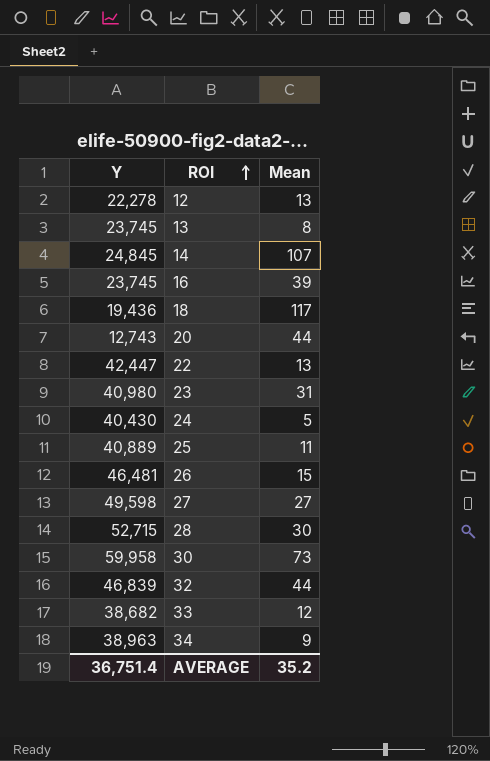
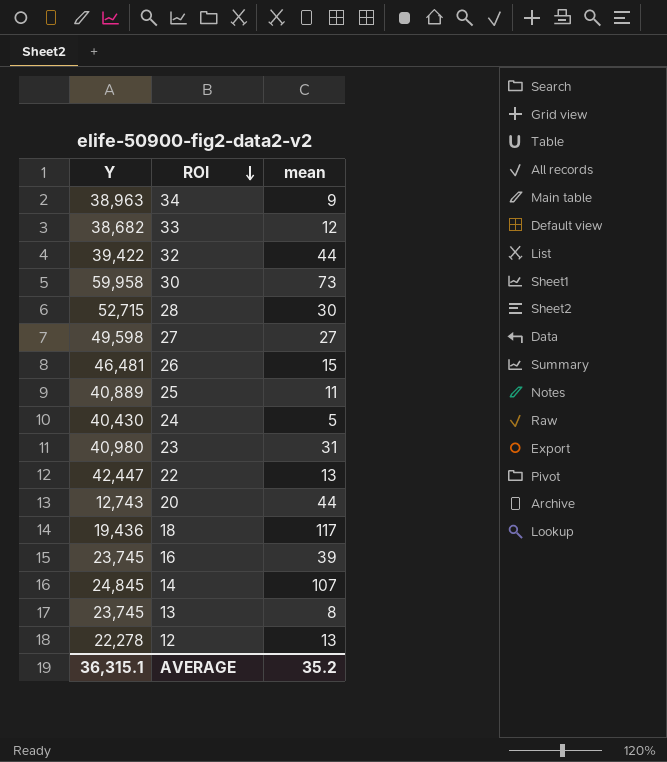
row order: ROI ascending -> ROI descending
column name: Mean -> mean
32 | Y: 46,839 -> 39,422
AVERAGE | Y: 36,751.4 -> 36,315.1

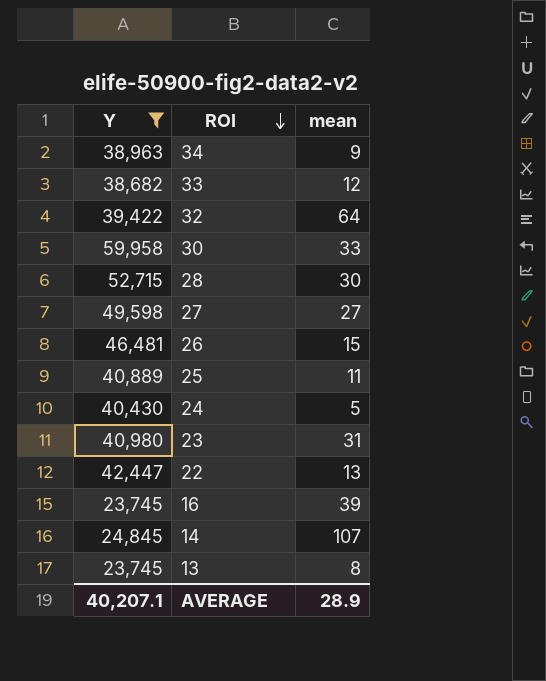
filter: none -> Y >= 23,745
32 | mean: 44 -> 64
30 | mean: 73 -> 33
AVERAGE | Y: 36,315.1 -> 40,207.1
AVERAGE | mean: 35.2 -> 28.9

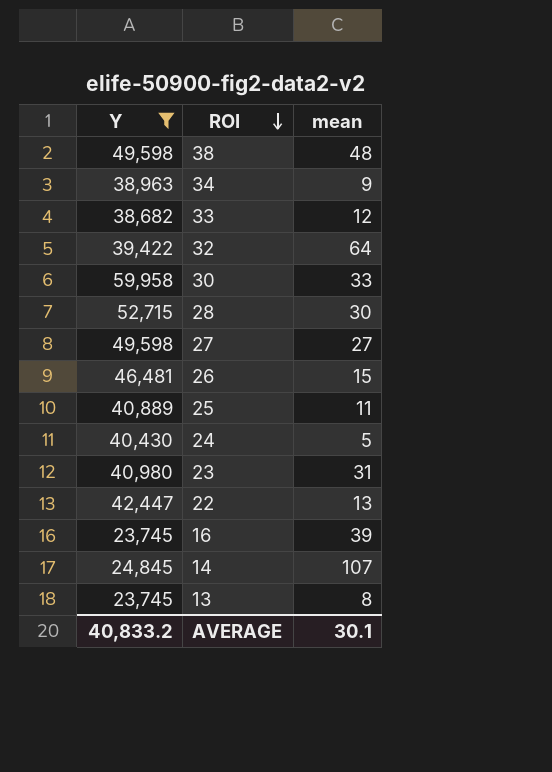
row 38: none -> 49,598 | 48
AVERAGE | Y: 40,207.1 -> 40,833.2
AVERAGE | mean: 28.9 -> 30.1

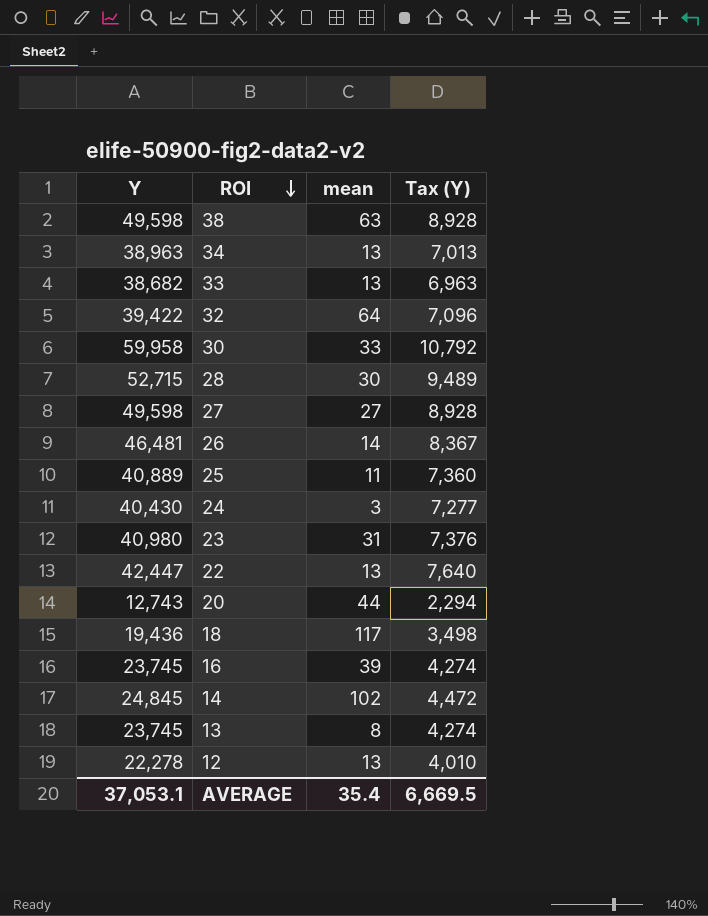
filter: Y >= 23,745 -> none
column Tax (Y) | formula: none -> [Y] * 0.18
38 | mean: 48 -> 63
34 | mean: 9 -> 13
33 | mean: 12 -> 13
26 | mean: 15 -> 14
24 | mean: 5 -> 3
14 | mean: 107 -> 102
AVERAGE | Y: 40,833.2 -> 37,053.1
AVERAGE | mean: 30.1 -> 35.4

